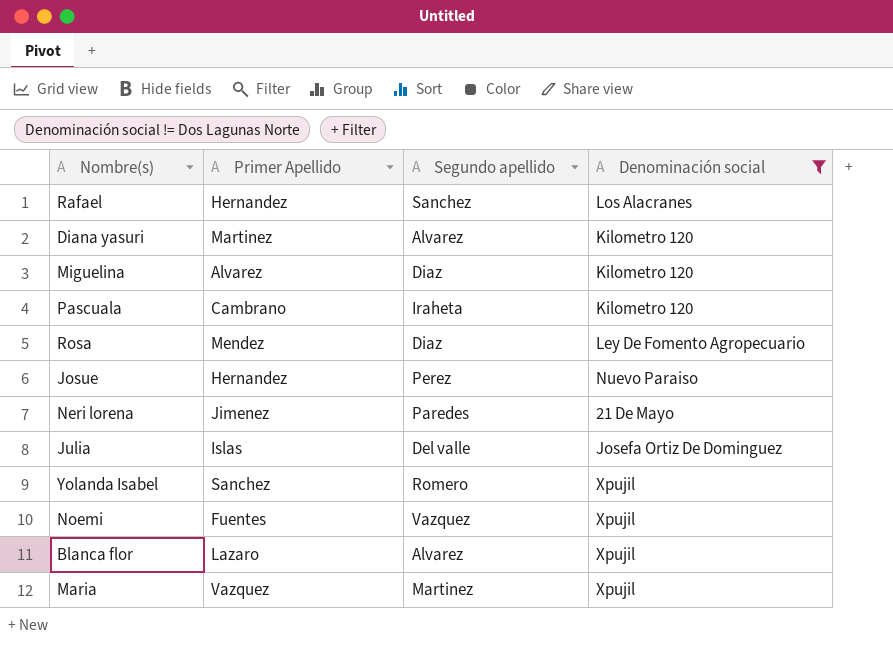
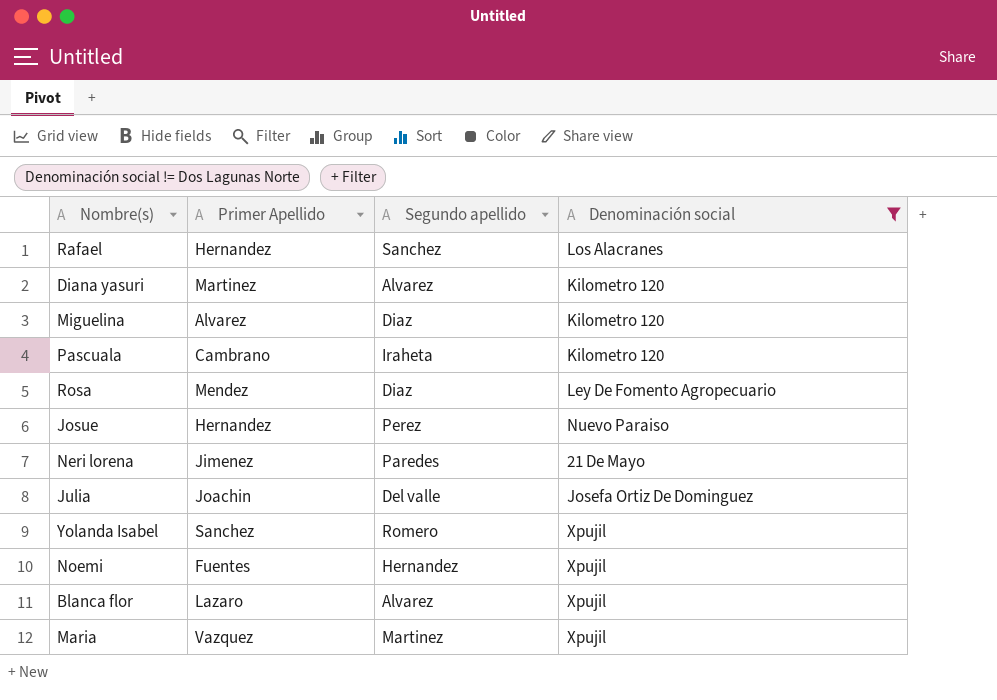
Julia | Primer Apellido: Islas -> Joachin
Noemi | Segundo apellido: Vazquez -> Hernandez

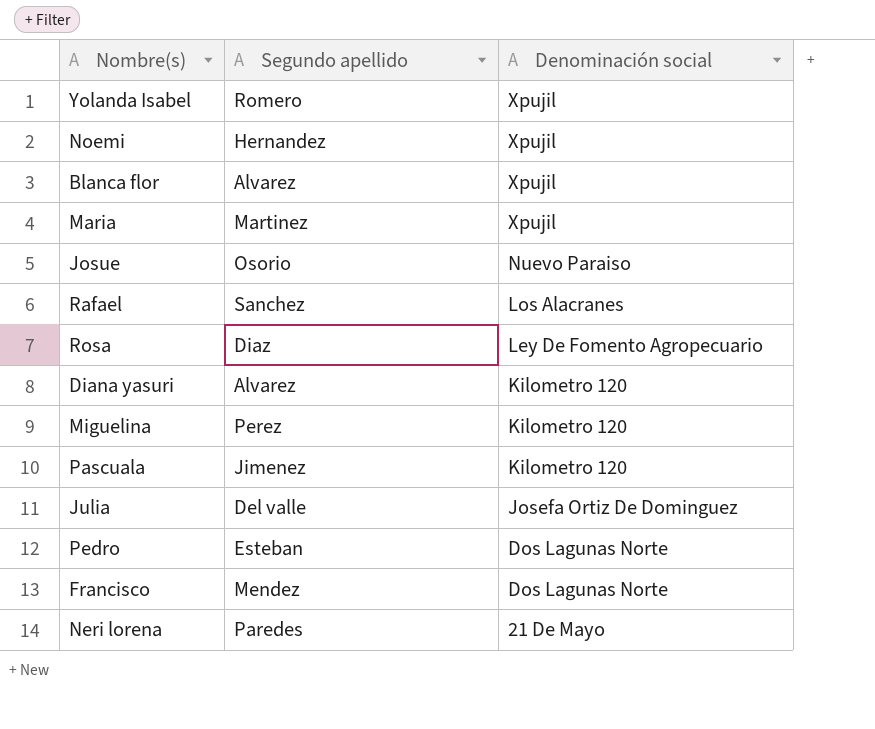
filter: Denominación social != Dos Lagunas Norte -> none
row order: none -> Denominación social descending
column Primer Apellido | position: 2 -> none
Josue | Segundo apellido: Perez -> Osorio
Miguelina | Segundo apellido: Diaz -> Perez
Pascuala | Segundo apellido: Iraheta -> Jimenez

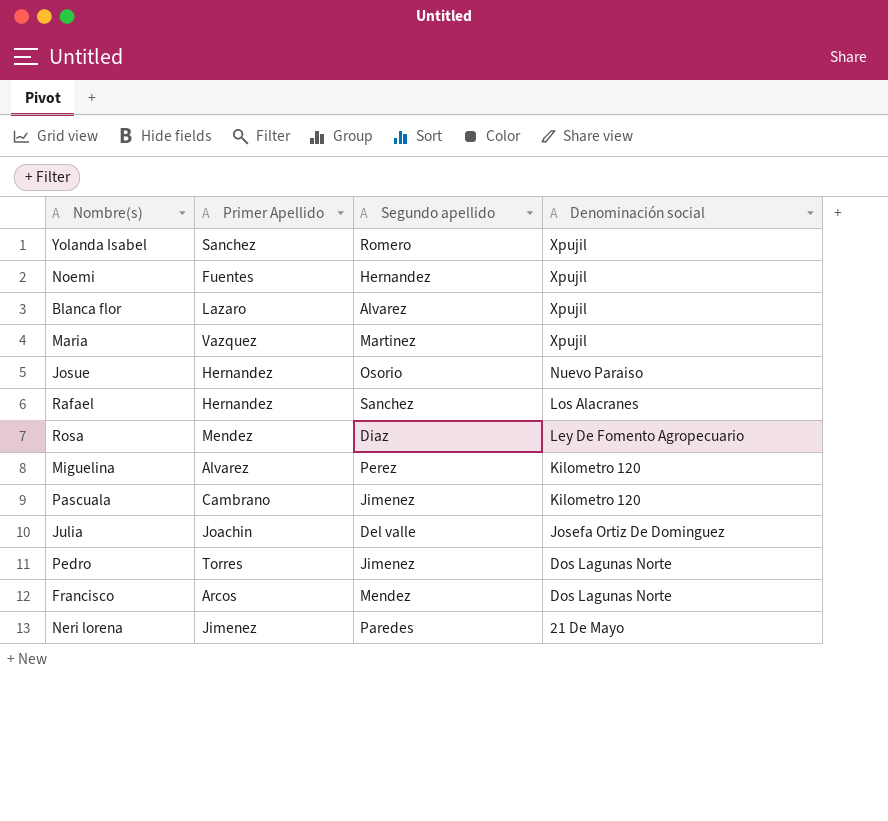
column Primer Apellido | position: none -> 2
row Diana yasuri: Alvarez | Kilometro 120 -> none
Pedro | Segundo apellido: Esteban -> Jimenez

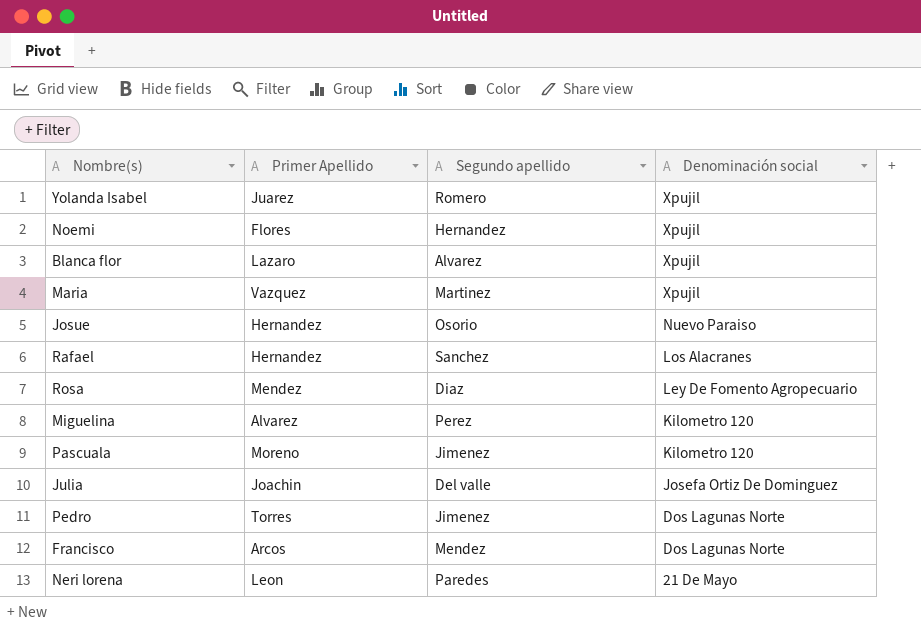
Yolanda Isabel | Primer Apellido: Sanchez -> Juarez
Noemi | Primer Apellido: Fuentes -> Flores
Pascuala | Primer Apellido: Cambrano -> Moreno
Neri lorena | Primer Apellido: Jimenez -> Leon

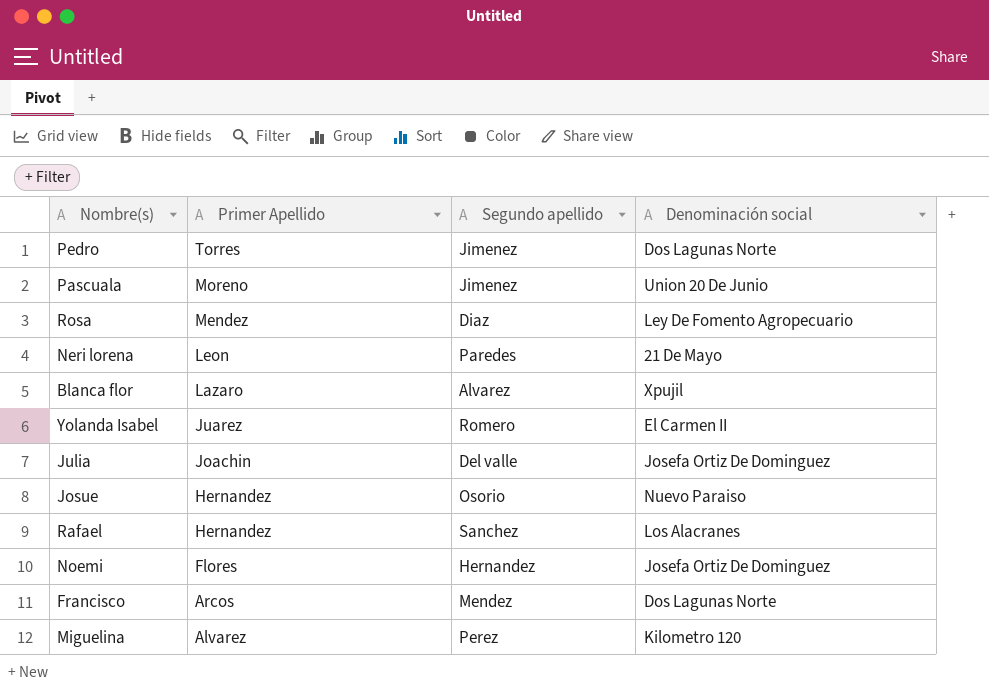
row order: Denominación social descending -> Primer Apellido descending
row Maria: Vazquez | Martinez | Xpujil -> none
Pascuala | Denominación social: Kilometro 120 -> Union 20 De Junio
Yolanda Isabel | Denominación social: Xpujil -> El Carmen II
Noemi | Denominación social: Xpujil -> Josefa Ortiz De Dominguez

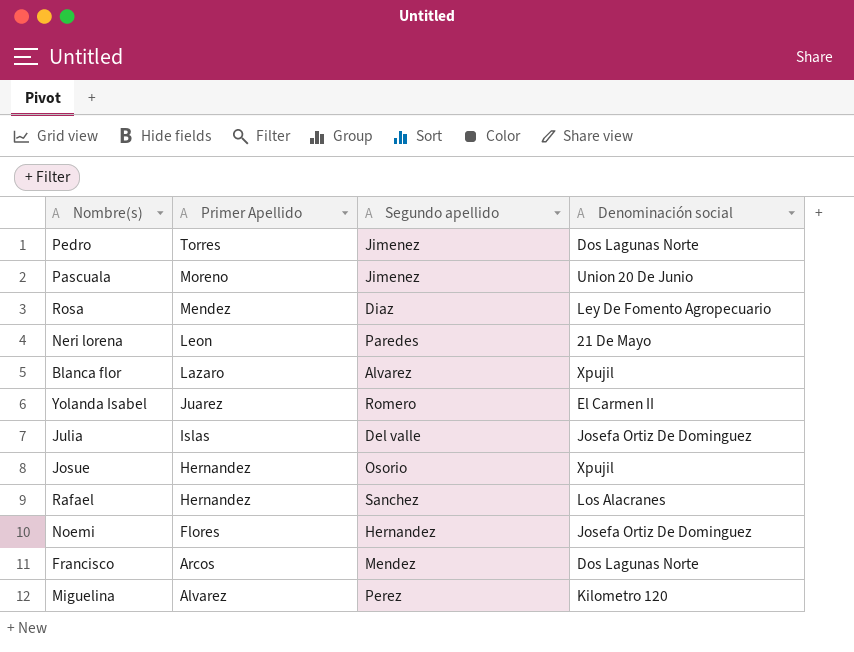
Julia | Primer Apellido: Joachin -> Islas
Josue | Denominación social: Nuevo Paraiso -> Xpujil

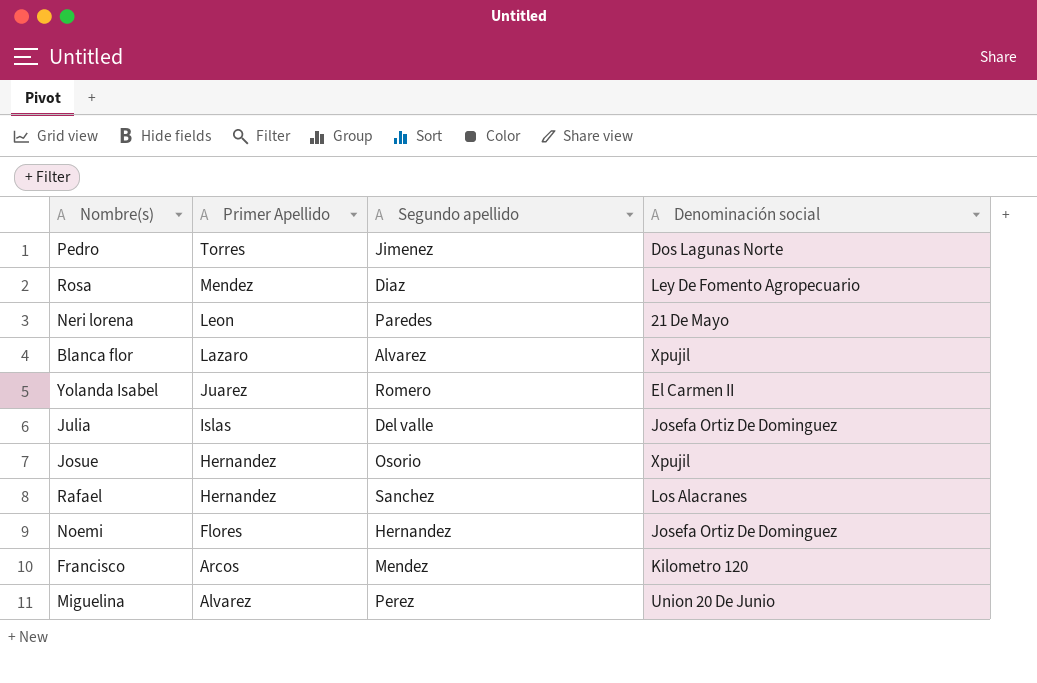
row Pascuala: Moreno | Jimenez | Union 20 De Junio -> none
Francisco | Denominación social: Dos Lagunas Norte -> Kilometro 120
Miguelina | Denominación social: Kilometro 120 -> Union 20 De Junio

